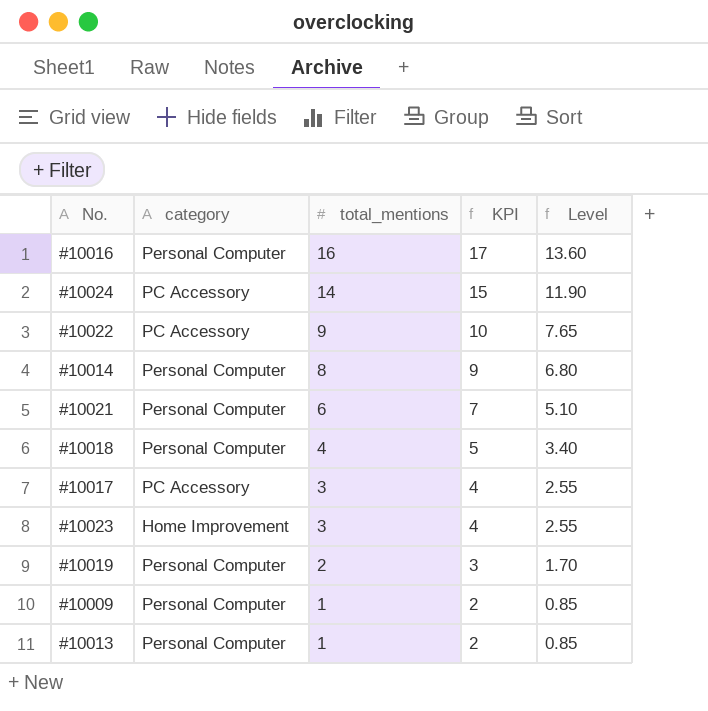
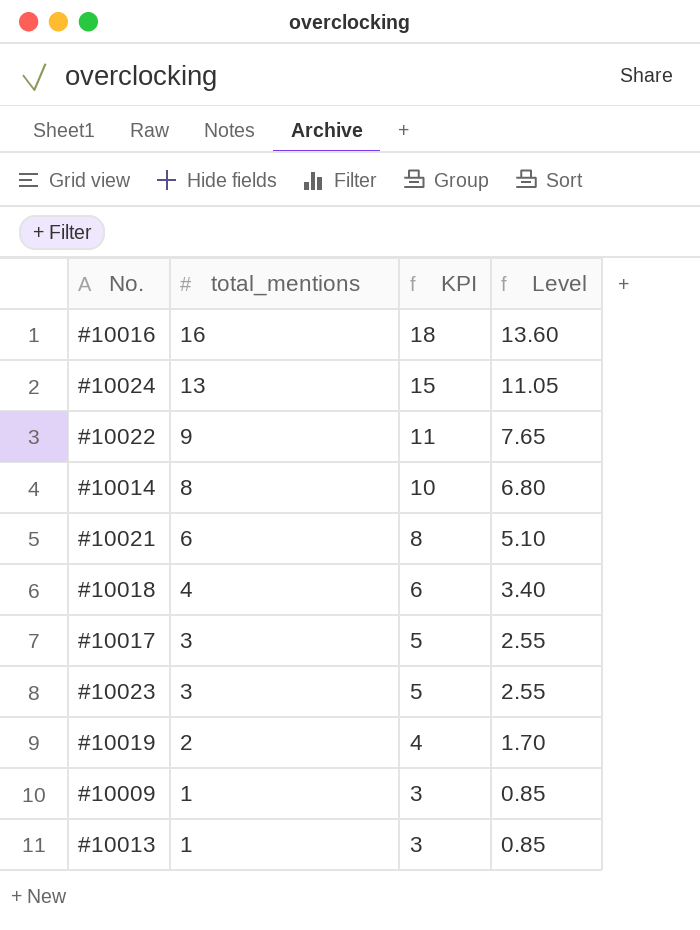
column category | position: 2 -> none
column KPI | formula: [total_mentions] + 1 -> [total_mentions] + 2
#10024 | total_mentions: 14 -> 13
#10024 | Level: 11.90 -> 11.05

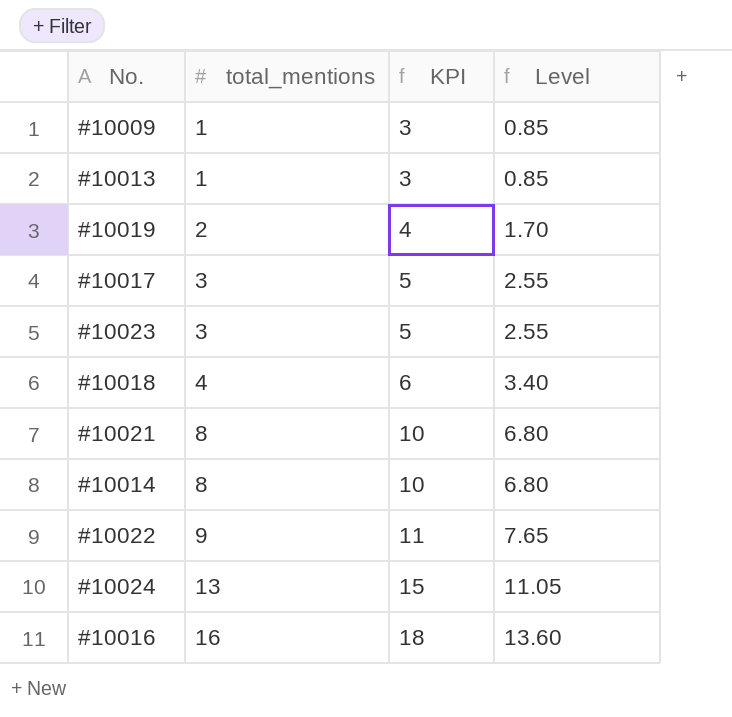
row order: total_mentions descending -> total_mentions ascending
#10021 | total_mentions: 6 -> 8
#10021 | KPI: 8 -> 10
#10021 | Level: 5.10 -> 6.80

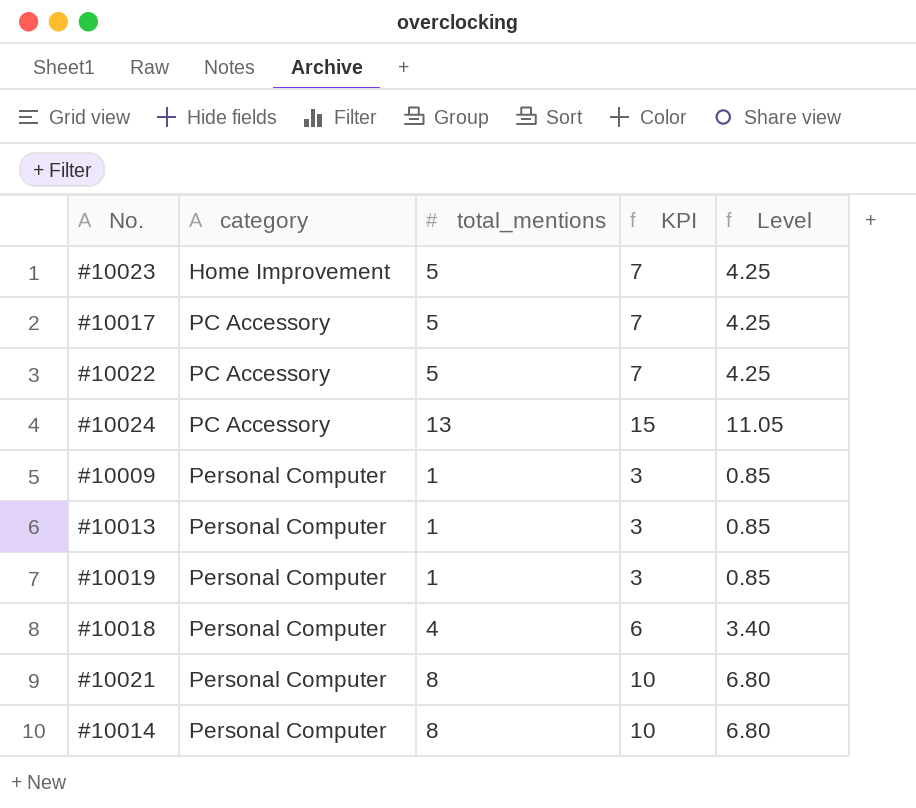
row order: total_mentions ascending -> category ascending
column category | position: none -> 2
row #10016: 16 | 18 | 13.60 -> none
#10023 | total_mentions: 3 -> 5
#10023 | KPI: 5 -> 7
#10023 | Level: 2.55 -> 4.25
#10017 | total_mentions: 3 -> 5
#10017 | KPI: 5 -> 7
#10017 | Level: 2.55 -> 4.25
#10022 | total_mentions: 9 -> 5
#10022 | KPI: 11 -> 7
#10022 | Level: 7.65 -> 4.25
#10019 | total_mentions: 2 -> 1
#10019 | KPI: 4 -> 3
#10019 | Level: 1.70 -> 0.85

